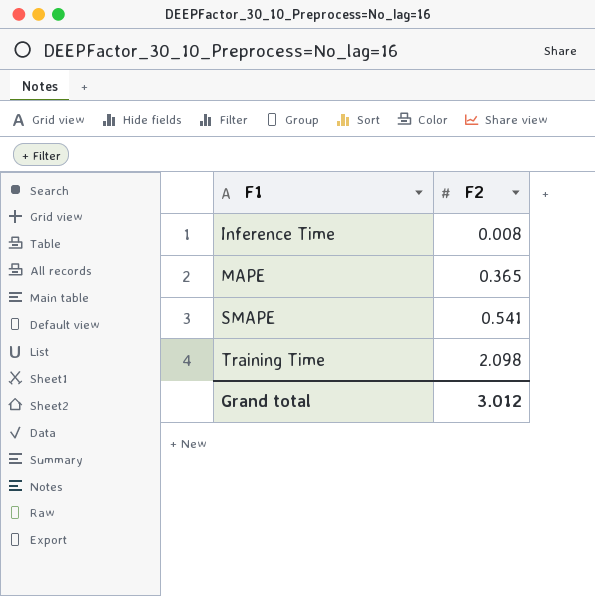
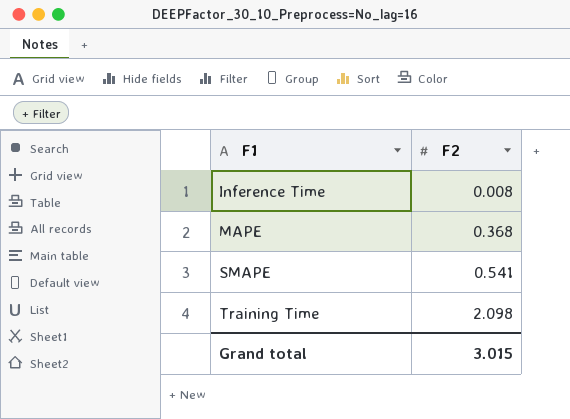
MAPE | F2: 0.365 -> 0.368
Grand total | F2: 3.012 -> 3.015

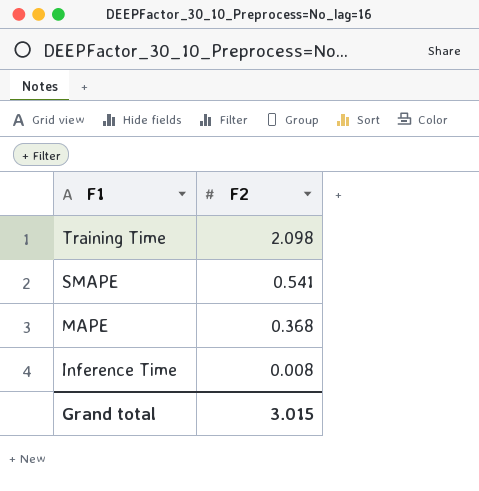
row order: F1 ascending -> F1 descending

